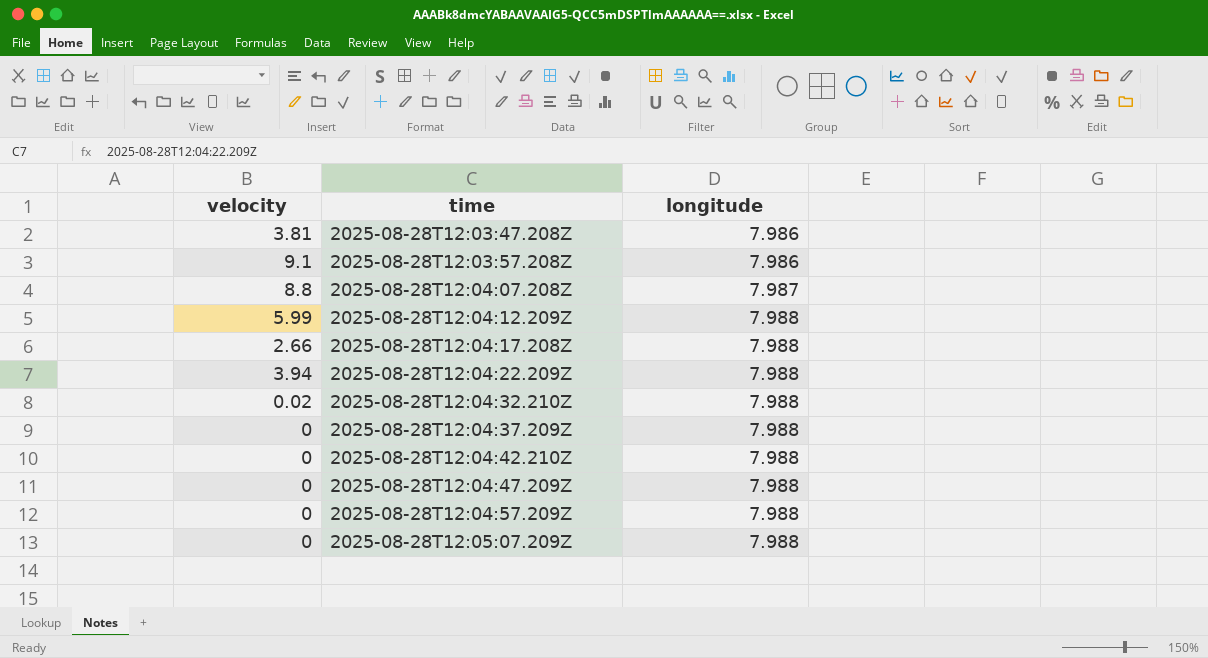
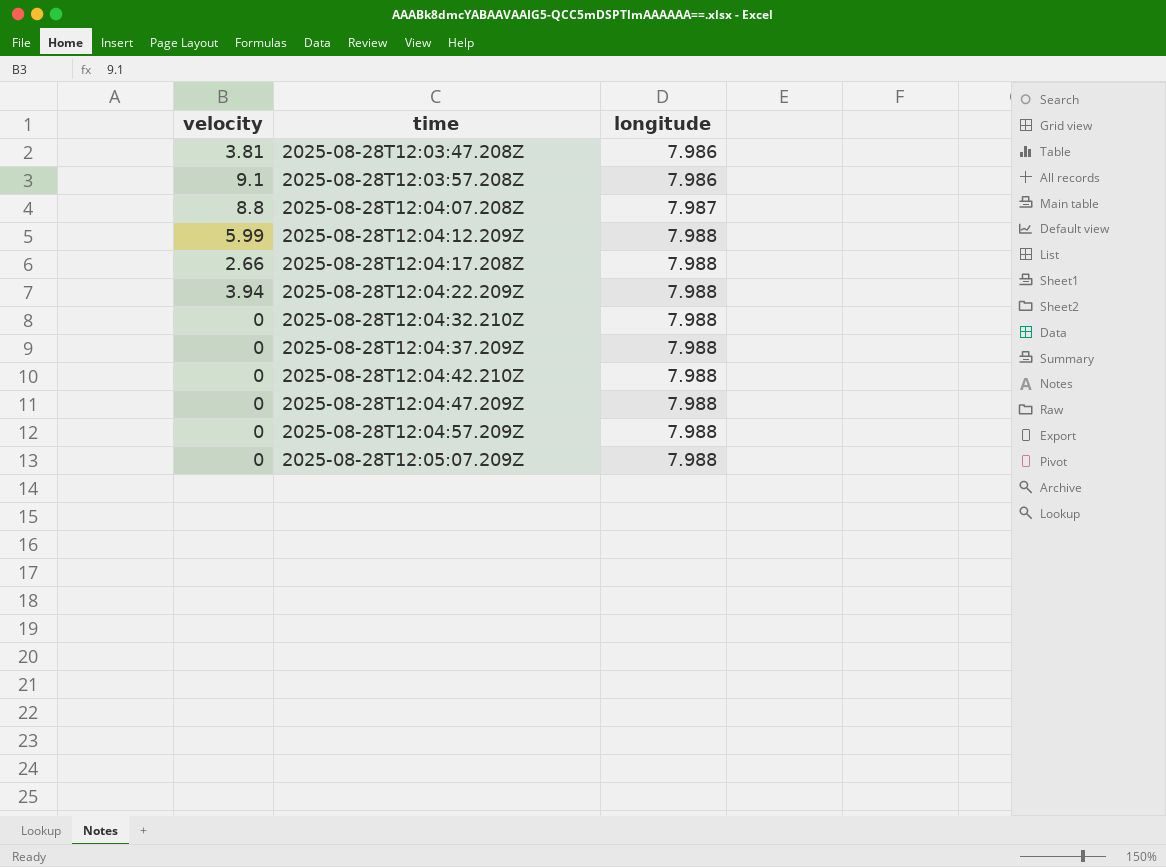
2025-08-28T12:04:32.210Z | velocity: 0.02 -> 0

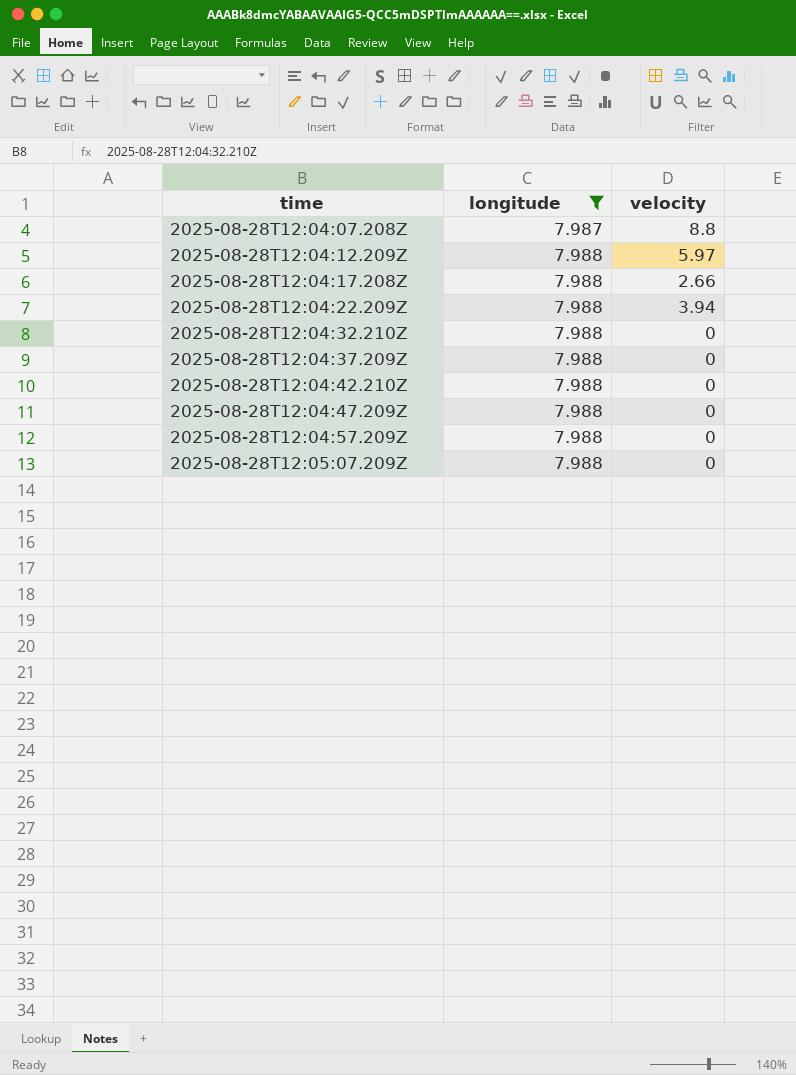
filter: none -> longitude != 7.986
column velocity | position: 1 -> 3
2025-08-28T12:04:12.209Z | velocity: 5.99 -> 5.97

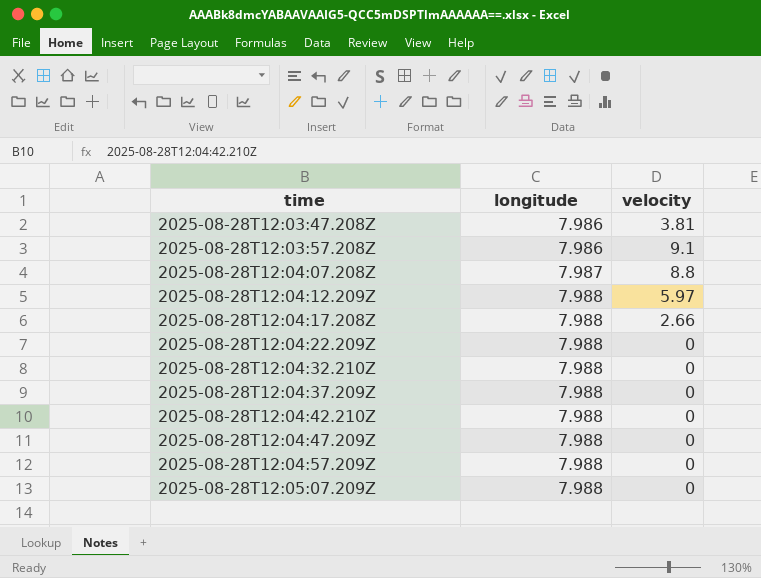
filter: longitude != 7.986 -> none
2025-08-28T12:04:22.209Z | velocity: 3.94 -> 0

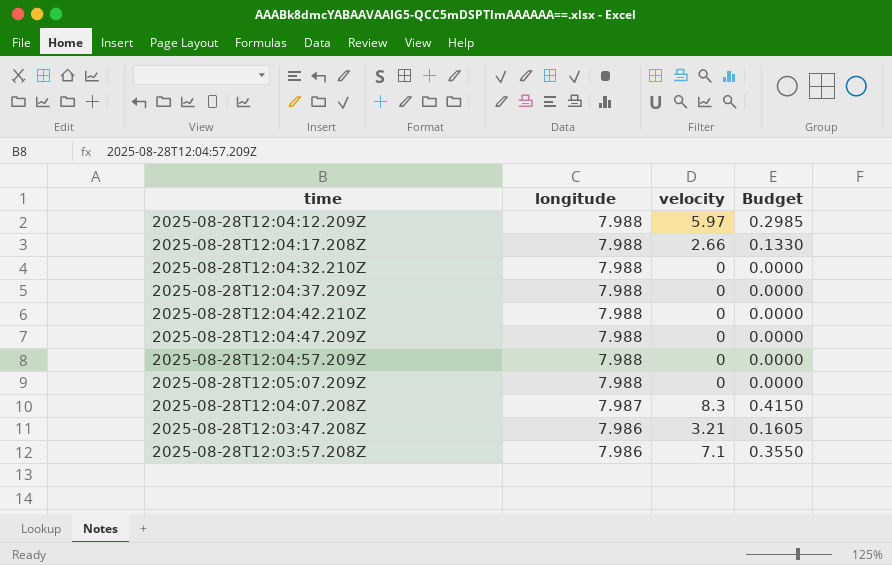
row order: time ascending -> longitude descending
column Budget | formula: none -> [velocity] * 0.05
row 2025-08-28T12:04:22.209Z: 7.988 | 0 -> none
2025-08-28T12:04:07.208Z | velocity: 8.8 -> 8.3
2025-08-28T12:03:47.208Z | velocity: 3.81 -> 3.21
2025-08-28T12:03:57.208Z | velocity: 9.1 -> 7.1

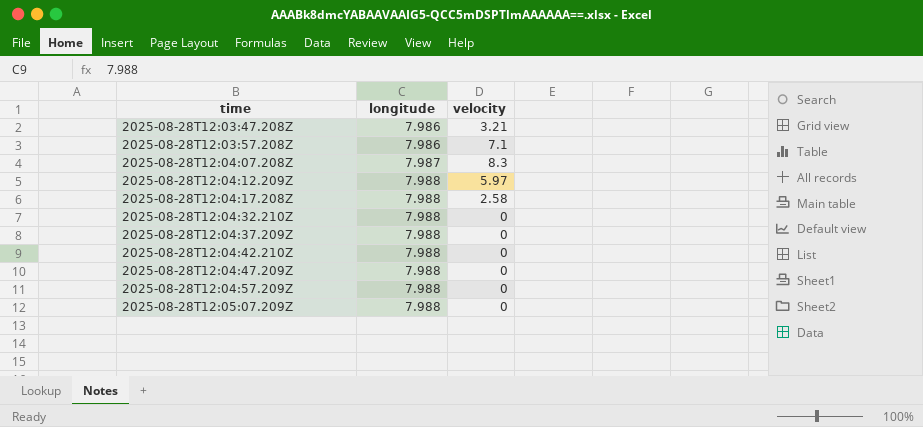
row order: longitude descending -> time ascending
column Budget | formula: [velocity] * 0.05 -> none
2025-08-28T12:04:17.208Z | velocity: 2.66 -> 2.58

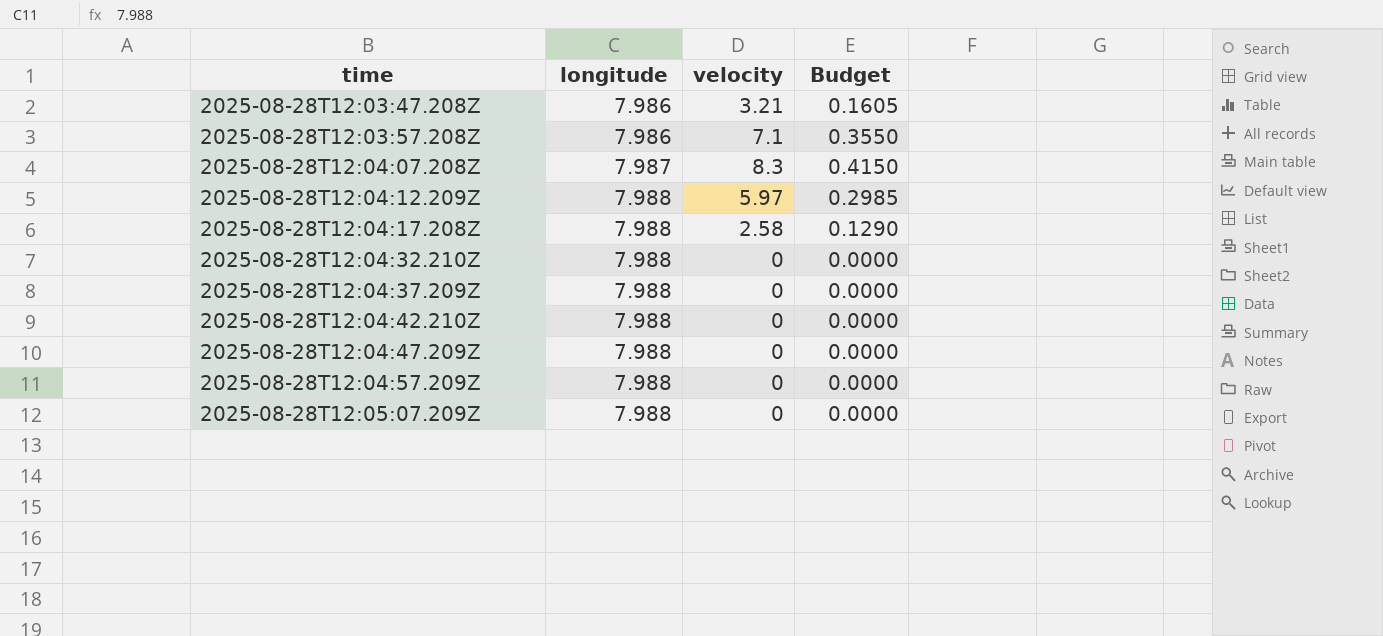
column Budget | formula: none -> [velocity] * 0.05

